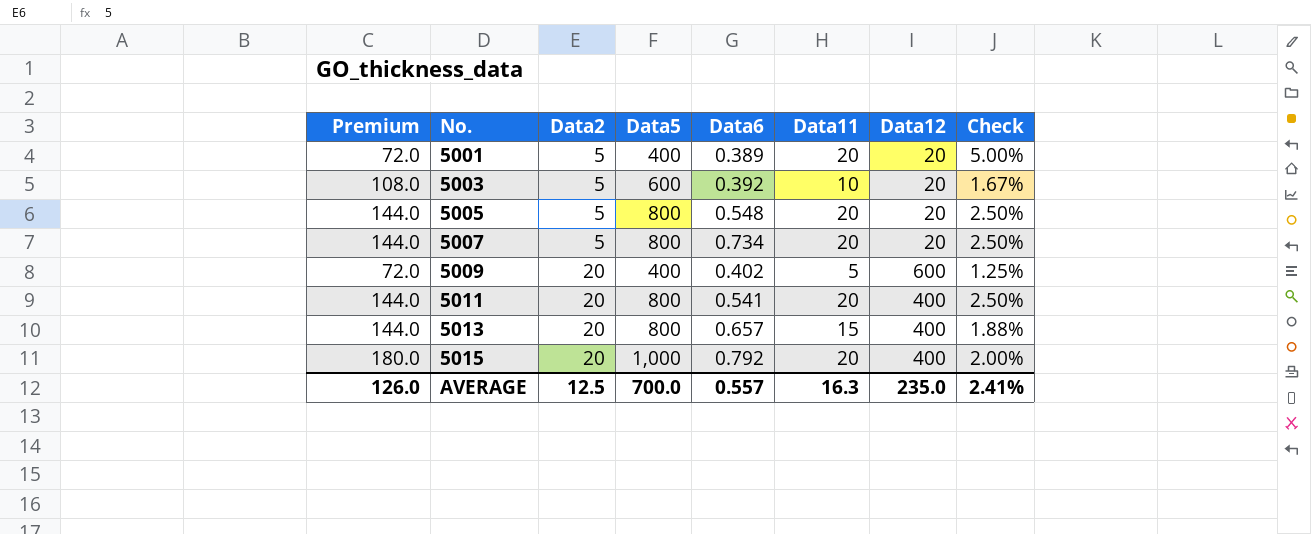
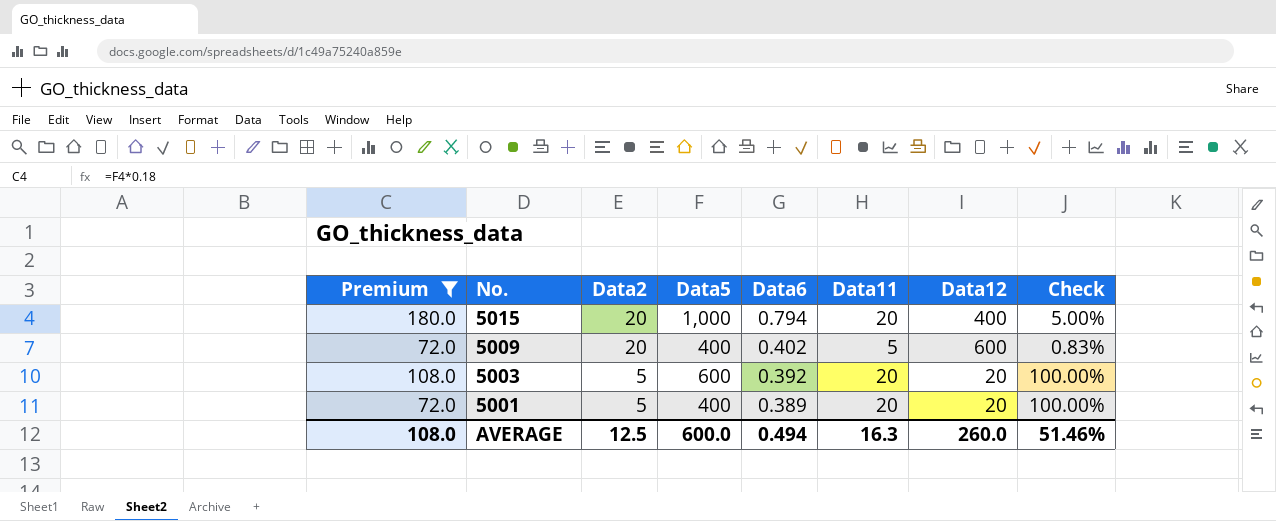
filter: none -> Premium != 144.0
row order: No. ascending -> No. descending
column Check | formula: [Data11] / [Data5] -> [Data11] / [Data12]
5015 | Data6: 0.792 -> 0.794
5003 | Data11: 10 -> 20
AVERAGE | Premium: 126.0 -> 108.0
AVERAGE | Data5: 700.0 -> 600.0
AVERAGE | Data6: 0.557 -> 0.494
AVERAGE | Data12: 235.0 -> 260.0
AVERAGE | Check: 2.41% -> 51.46%

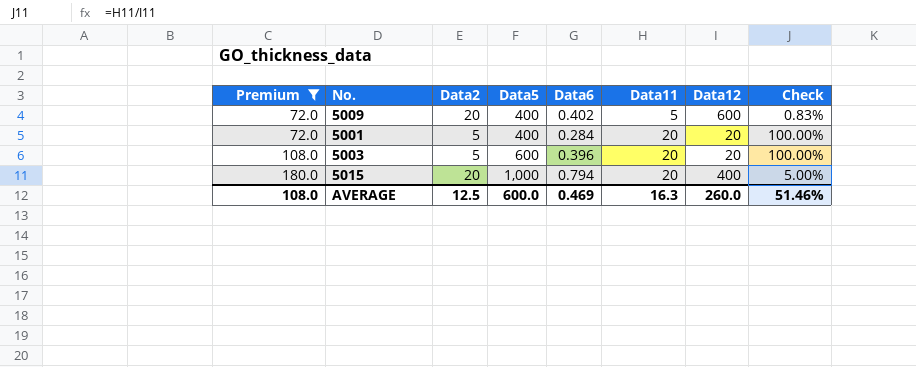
row order: No. descending -> Premium ascending
5001 | Data6: 0.389 -> 0.284
5003 | Data6: 0.392 -> 0.396
AVERAGE | Data6: 0.494 -> 0.469

